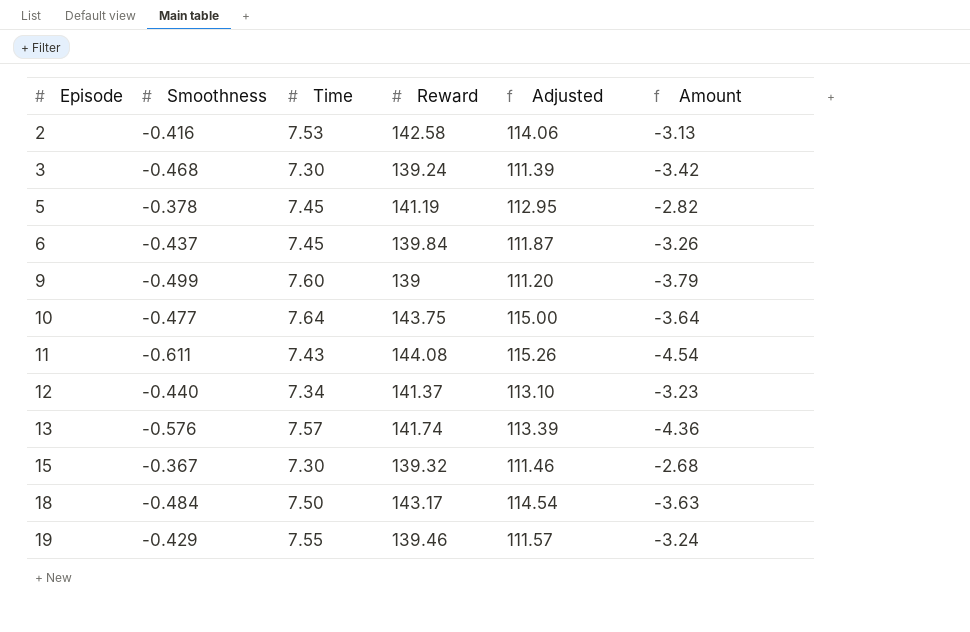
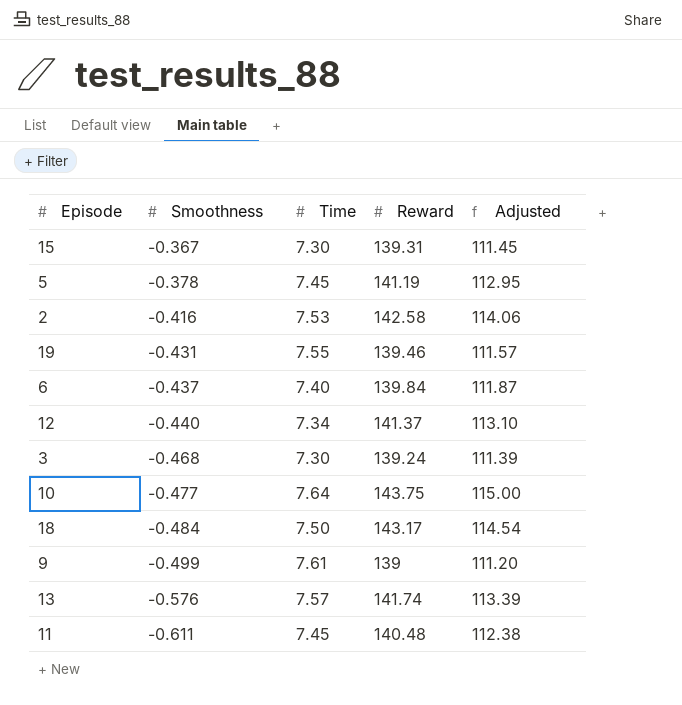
row order: Episode ascending -> Smoothness descending
column Amount | formula: [Smoothness] * [Time] -> none
15 | Reward: 139.32 -> 139.31
15 | Adjusted: 111.46 -> 111.45
19 | Smoothness: -0.429 -> -0.431
6 | Time: 7.45 -> 7.40
9 | Time: 7.60 -> 7.61
11 | Time: 7.43 -> 7.45
11 | Reward: 144.08 -> 140.48
11 | Adjusted: 115.26 -> 112.38

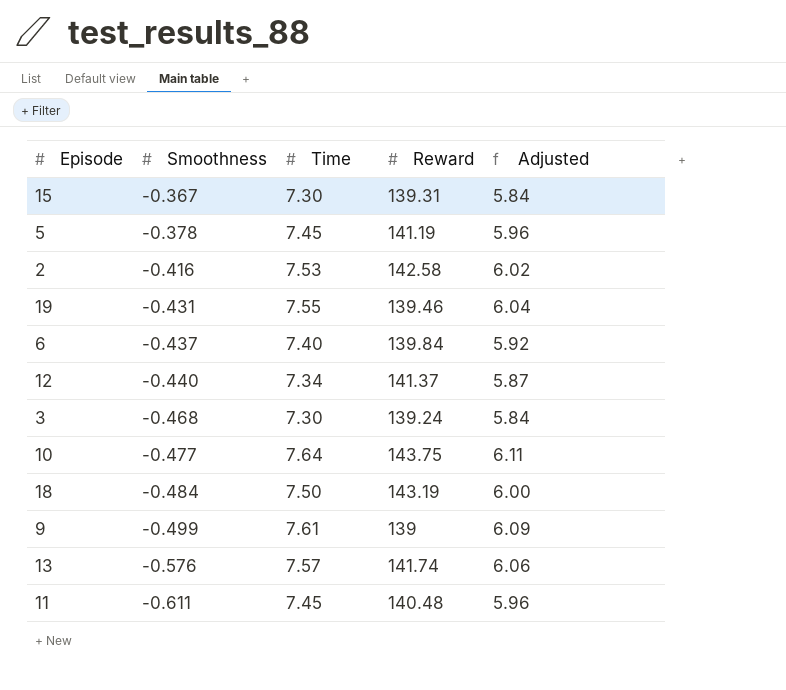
column Adjusted | formula: [Reward] * 0.8 -> [Time] * 0.8
18 | Reward: 143.17 -> 143.19

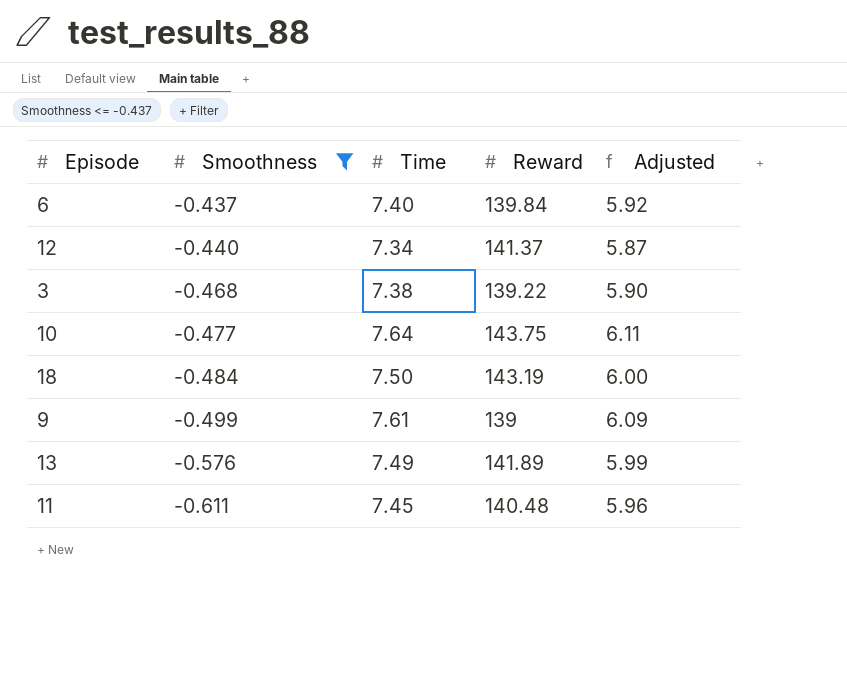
filter: none -> Smoothness <= -0.437
3 | Time: 7.30 -> 7.38
3 | Reward: 139.24 -> 139.22
3 | Adjusted: 5.84 -> 5.90
13 | Time: 7.57 -> 7.49
13 | Reward: 141.74 -> 141.89
13 | Adjusted: 6.06 -> 5.99

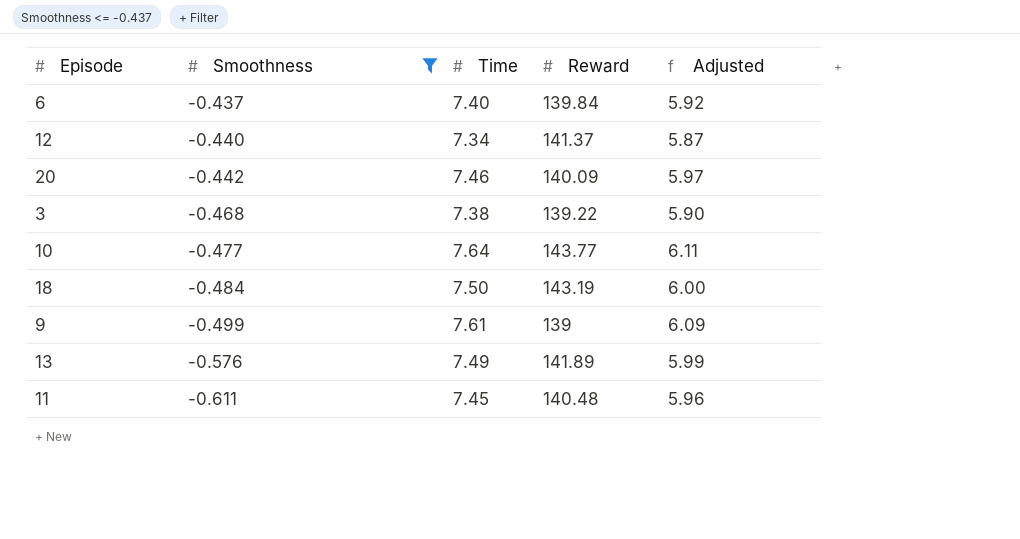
row 20: none -> -0.442 | 7.46 | 140.09 | 5.97
10 | Reward: 143.75 -> 143.77

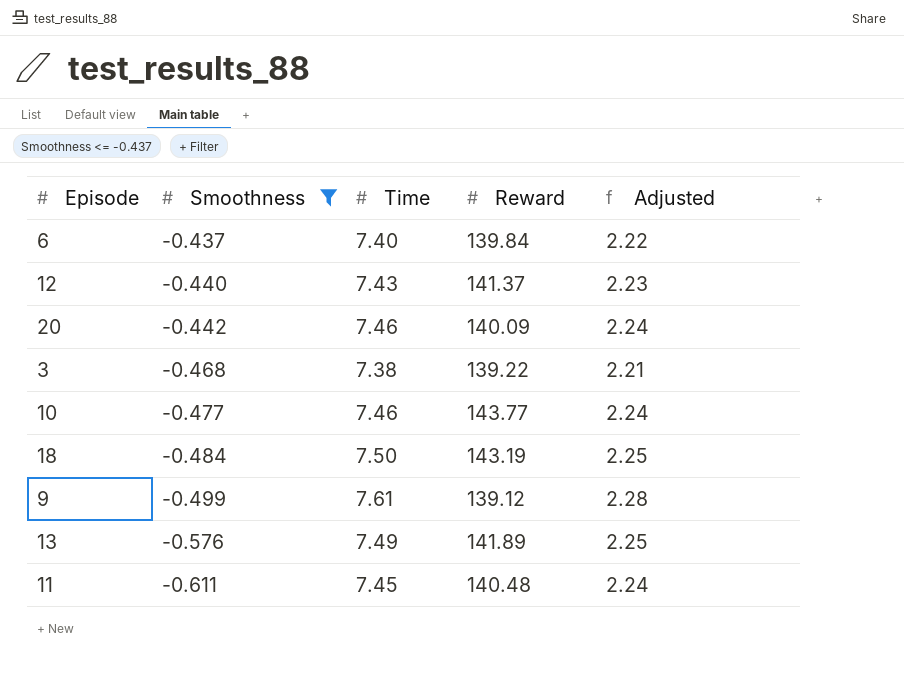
column Adjusted | formula: [Time] * 0.8 -> [Time] * 0.3
12 | Time: 7.34 -> 7.43
10 | Time: 7.64 -> 7.46
9 | Reward: 139 -> 139.12

